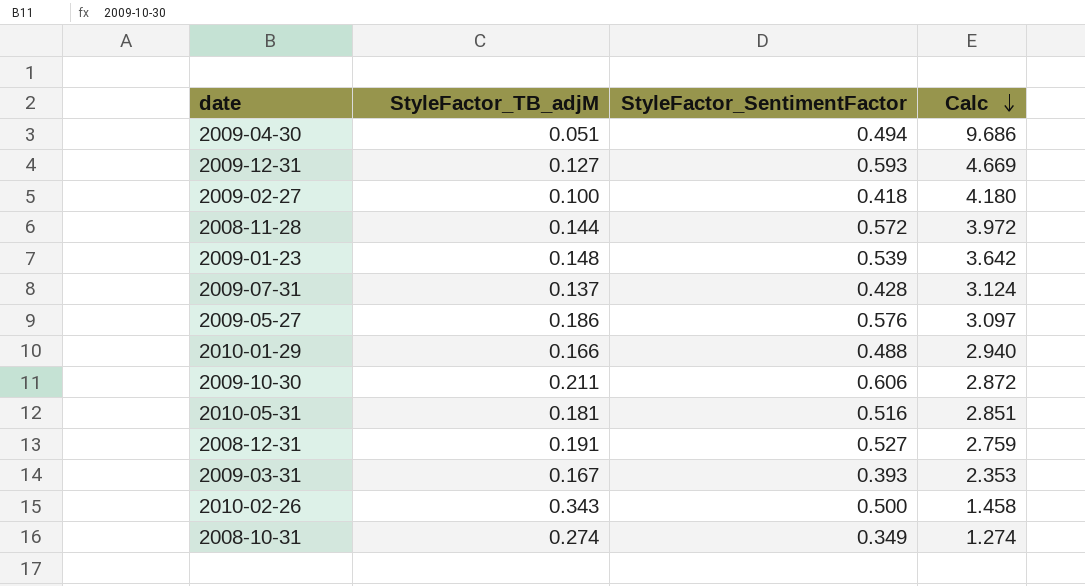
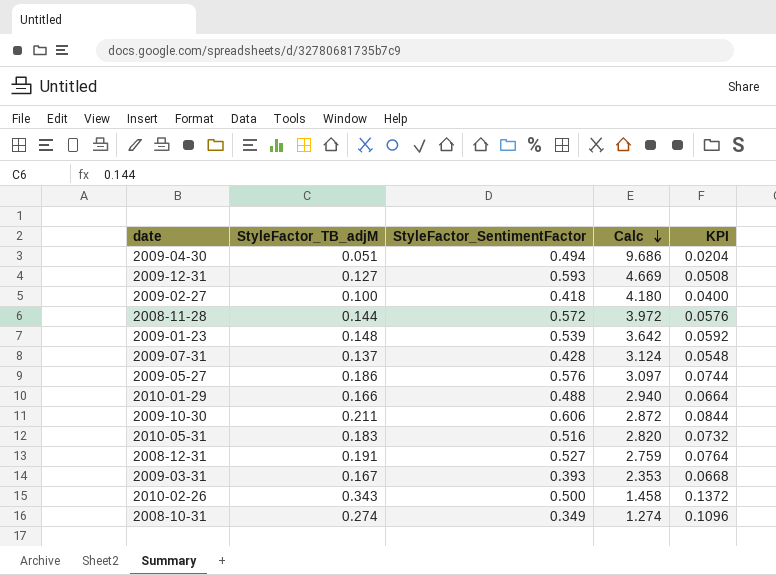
column KPI | formula: none -> [StyleFactor_TB_adjM] * 0.4
2010-05-31 | StyleFactor_TB_adjM: 0.181 -> 0.183
2010-05-31 | Calc: 2.851 -> 2.820

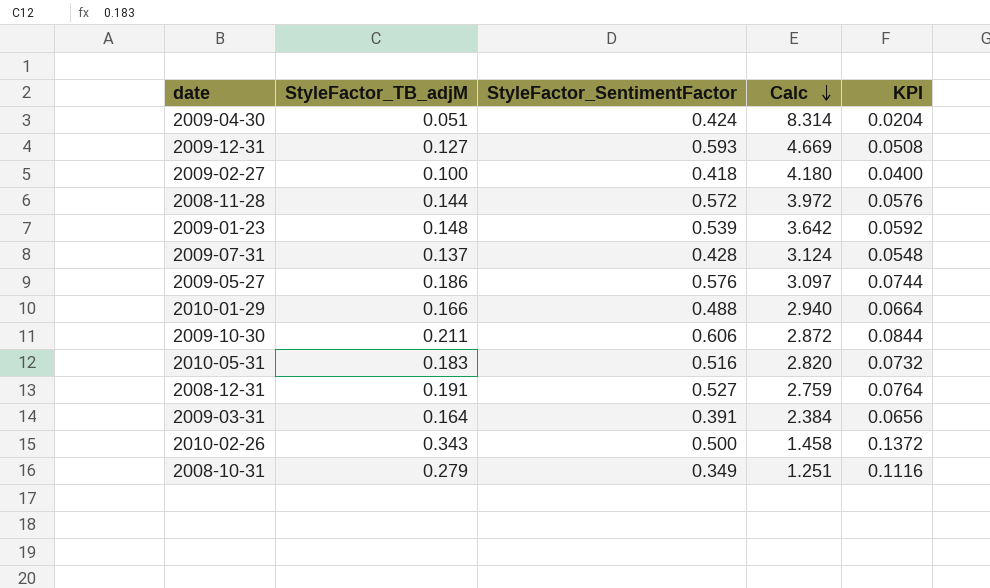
2009-04-30 | StyleFactor_SentimentFactor: 0.494 -> 0.424
2009-04-30 | Calc: 9.686 -> 8.314
2009-03-31 | StyleFactor_TB_adjM: 0.167 -> 0.164
2009-03-31 | StyleFactor_SentimentFactor: 0.393 -> 0.391
2009-03-31 | Calc: 2.353 -> 2.384
2009-03-31 | KPI: 0.0668 -> 0.0656
2008-10-31 | StyleFactor_TB_adjM: 0.274 -> 0.279
2008-10-31 | Calc: 1.274 -> 1.251
2008-10-31 | KPI: 0.1096 -> 0.1116

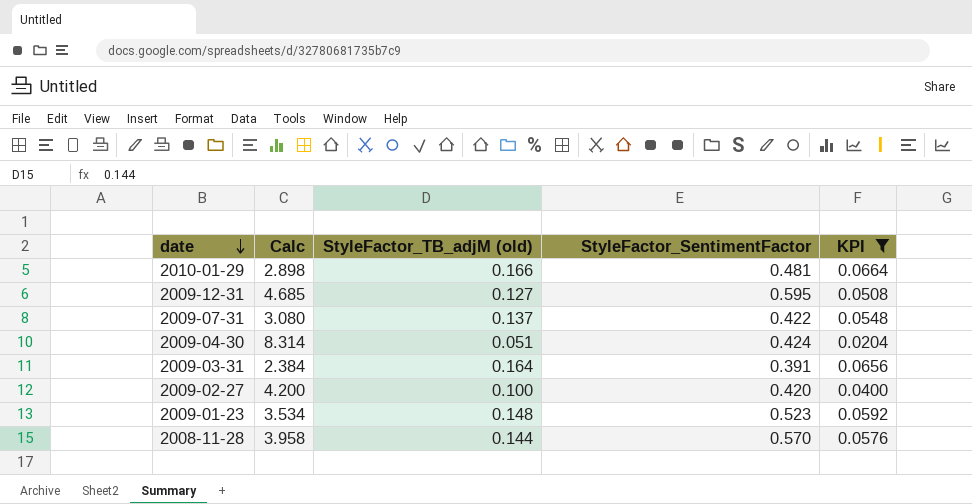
filter: none -> KPI <= 0.0664
row order: Calc descending -> date descending
column Calc | position: 4 -> 2
column name: StyleFactor_TB_adjM -> StyleFactor_TB_adjM (old)
2010-01-29 | Calc: 2.940 -> 2.898
2010-01-29 | StyleFactor_SentimentFactor: 0.488 -> 0.481
2009-12-31 | Calc: 4.669 -> 4.685
2009-12-31 | StyleFactor_SentimentFactor: 0.593 -> 0.595
2009-07-31 | Calc: 3.124 -> 3.080
2009-07-31 | StyleFactor_SentimentFactor: 0.428 -> 0.422
2009-02-27 | Calc: 4.180 -> 4.200
2009-02-27 | StyleFactor_SentimentFactor: 0.418 -> 0.420
2009-01-23 | Calc: 3.642 -> 3.534
2009-01-23 | StyleFactor_SentimentFactor: 0.539 -> 0.523
2008-11-28 | Calc: 3.972 -> 3.958
2008-11-28 | StyleFactor_SentimentFactor: 0.572 -> 0.570

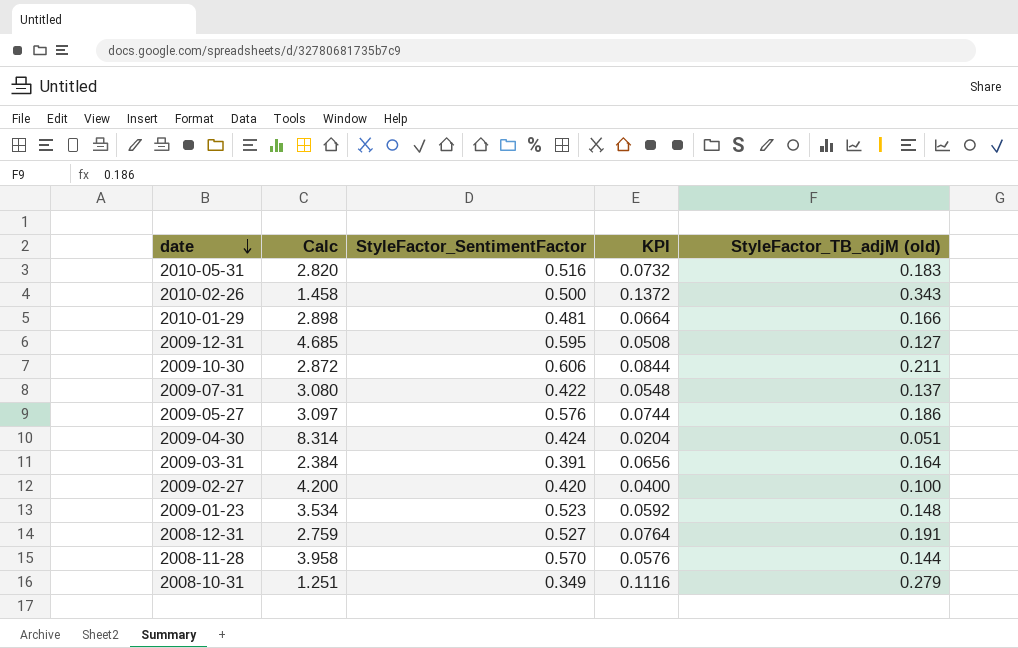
filter: KPI <= 0.0664 -> none
column StyleFactor_TB_adjM (old) | position: 3 -> 5

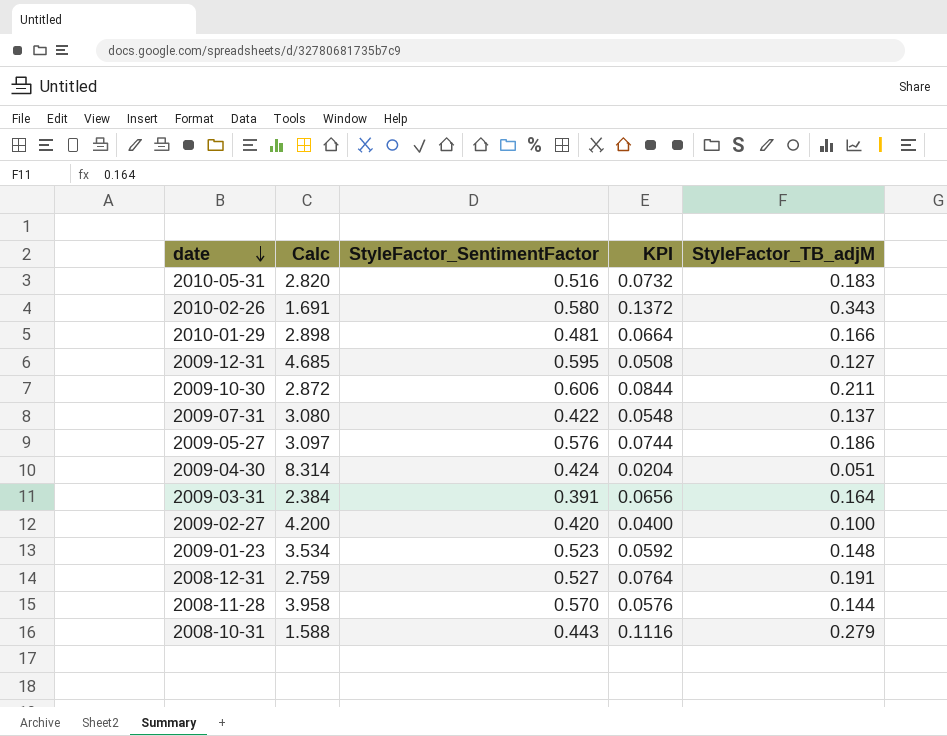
column name: StyleFactor_TB_adjM (old) -> StyleFactor_TB_adjM
2010-02-26 | Calc: 1.458 -> 1.691
2010-02-26 | StyleFactor_SentimentFactor: 0.500 -> 0.580
2008-10-31 | Calc: 1.251 -> 1.588
2008-10-31 | StyleFactor_SentimentFactor: 0.349 -> 0.443

